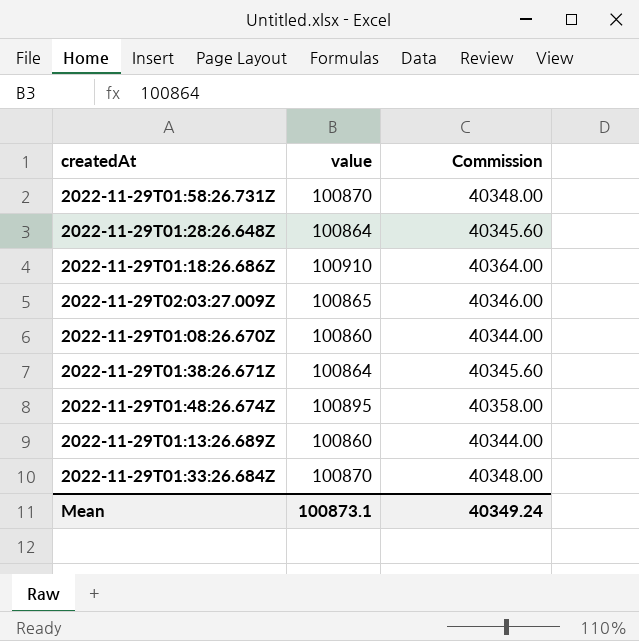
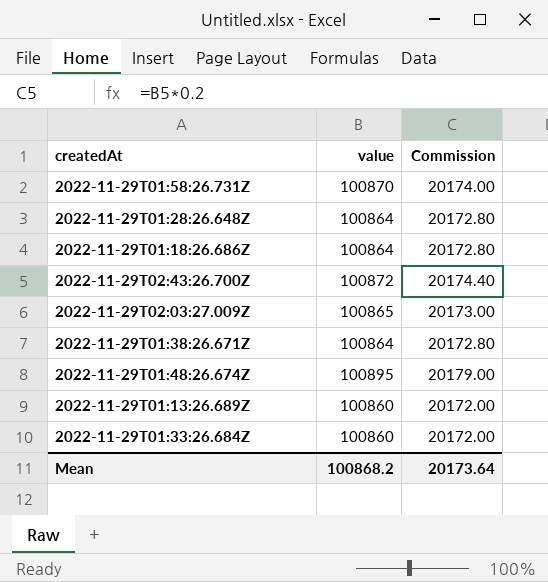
column Commission | formula: [value] * 0.4 -> [value] * 0.2
row 2022-11-29T01:08:26.670Z: 100860 | 40344.00 -> none
2022-11-29T01:18:26.686Z | value: 100910 -> 100864
row 2022-11-29T02:43:26.700Z: none -> 100872 | 20174.40
2022-11-29T01:33:26.684Z | value: 100870 -> 100860
Mean | value: 100873.1 -> 100868.2
Mean | Commission: 40349.24 -> 20173.64

